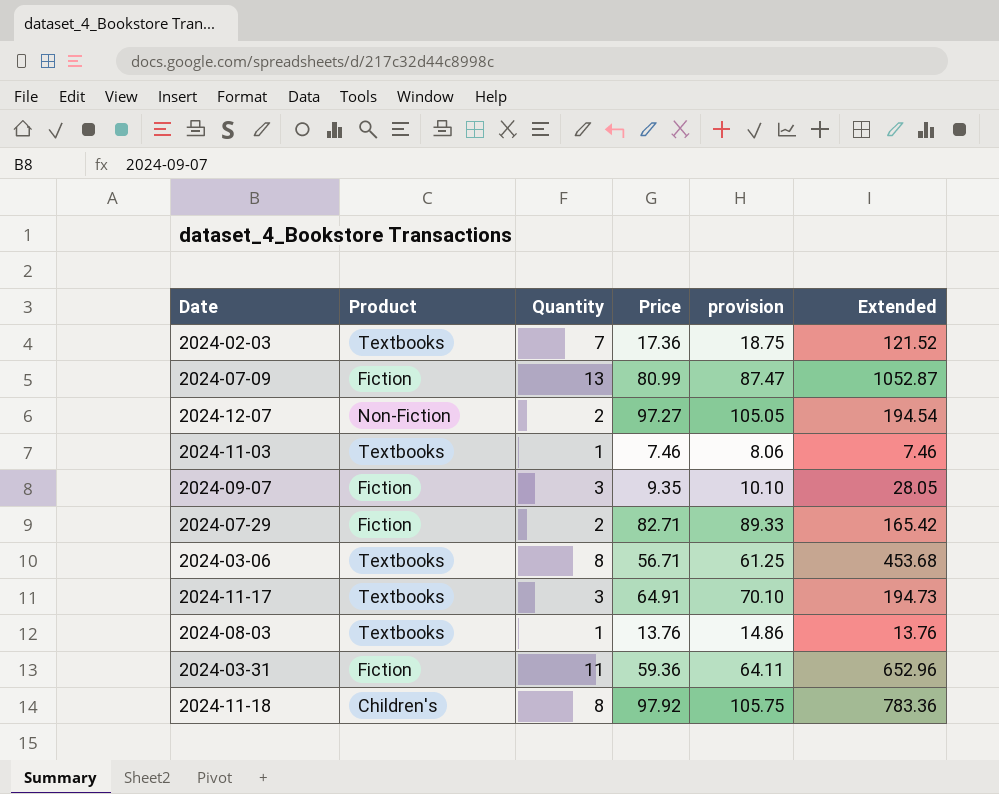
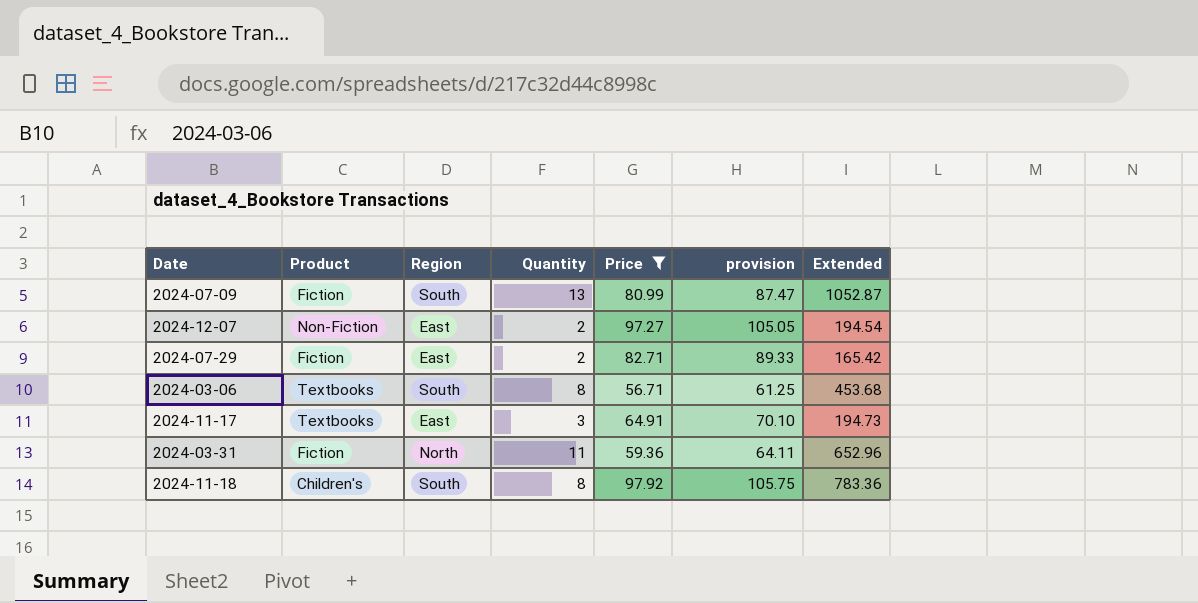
filter: none -> Price >= 56.71
column Region | position: none -> 3

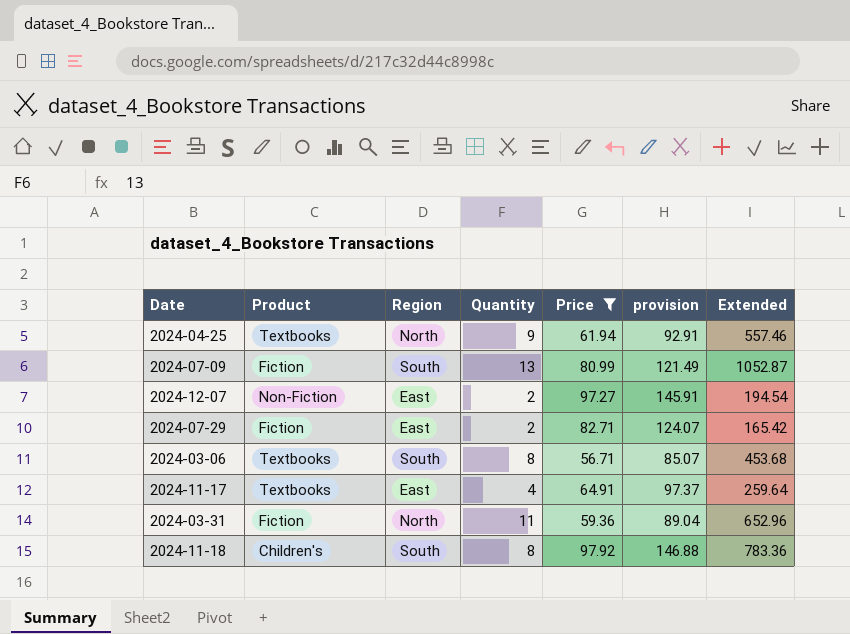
column provision | formula: [Price] * 1.08 -> [Price] * 1.5
row 2024-04-25: none -> Textbooks | North | 9 | 61.94 | 92.91 | 557.46
2024-11-17 | Quantity: 3 -> 4
2024-11-17 | Extended: 194.73 -> 259.64

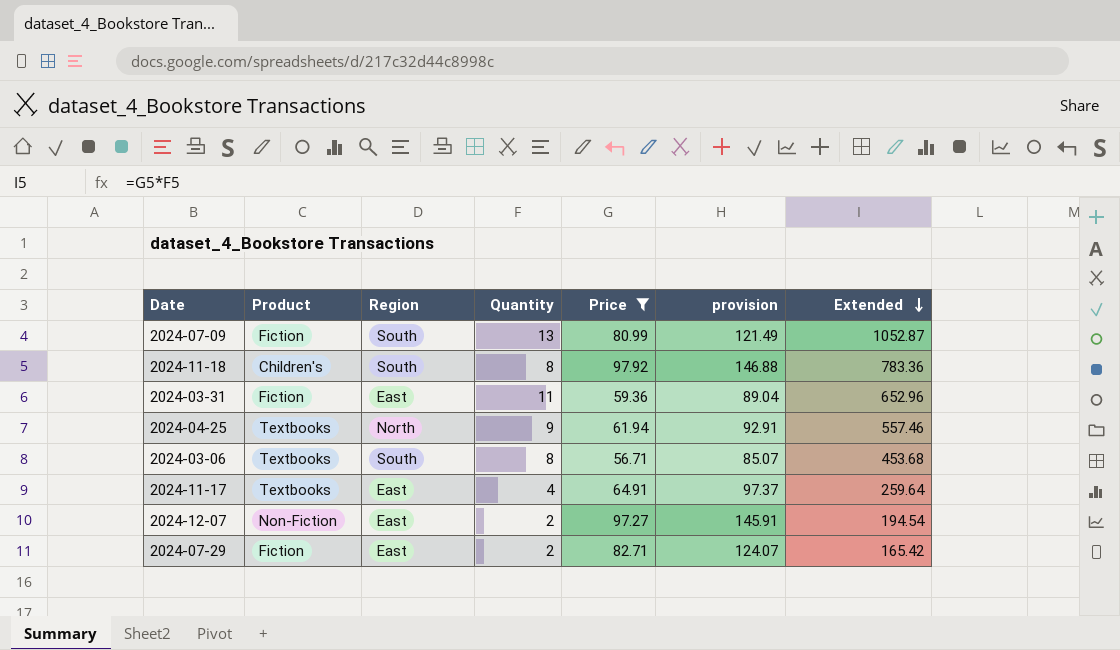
row order: none -> Extended descending
2024-03-31 | Region: North -> East

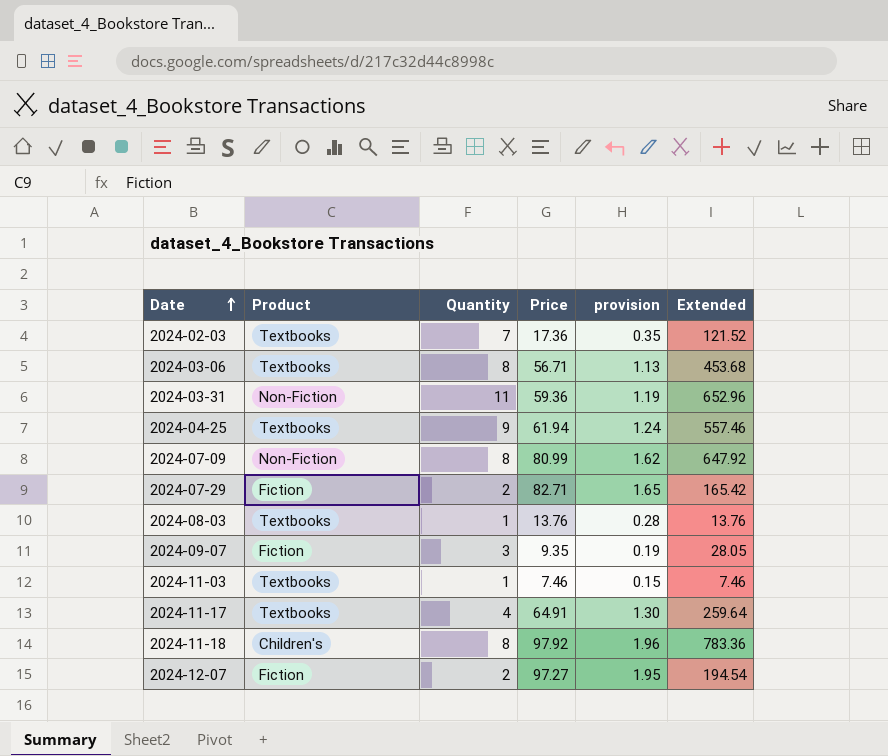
filter: Price >= 56.71 -> none
row order: Extended descending -> Date ascending
column Region | position: 3 -> none
column provision | formula: [Price] * 1.5 -> [Price] * 0.02
2024-03-31 | Product: Fiction -> Non-Fiction
2024-07-09 | Product: Fiction -> Non-Fiction
2024-07-09 | Quantity: 13 -> 8
2024-07-09 | Extended: 1052.87 -> 647.92
2024-12-07 | Product: Non-Fiction -> Fiction

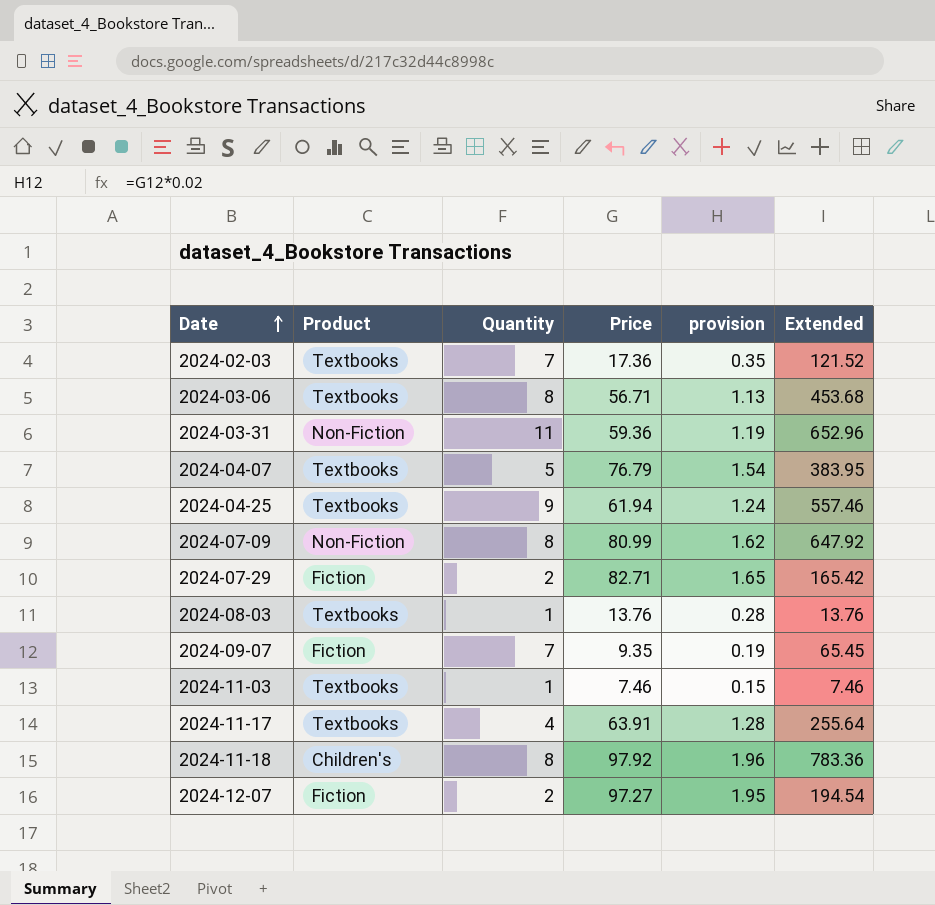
row 2024-04-07: none -> Textbooks | 5 | 76.79 | 1.54 | 383.95
2024-09-07 | Quantity: 3 -> 7
2024-09-07 | Extended: 28.05 -> 65.45
2024-11-17 | Price: 64.91 -> 63.91
2024-11-17 | provision: 1.30 -> 1.28
2024-11-17 | Extended: 259.64 -> 255.64

